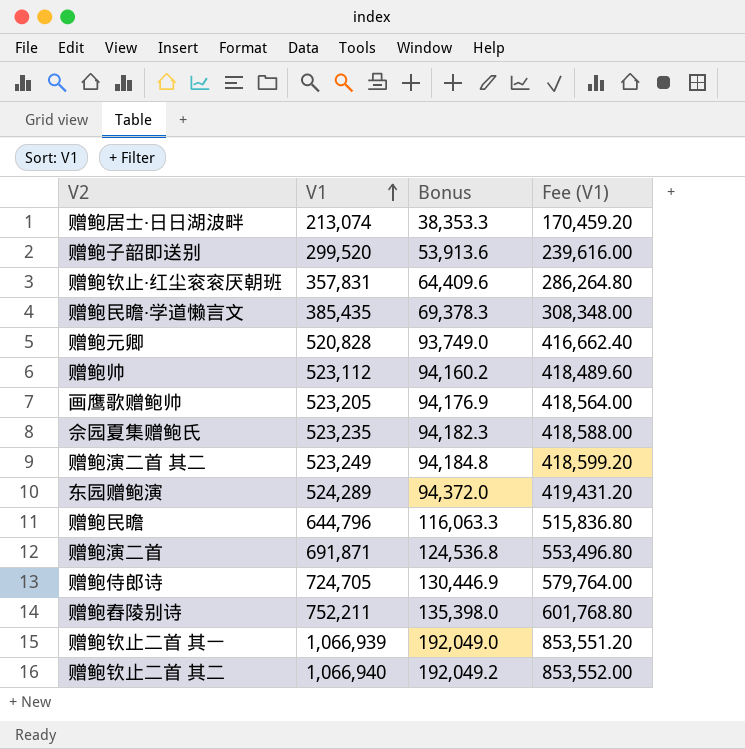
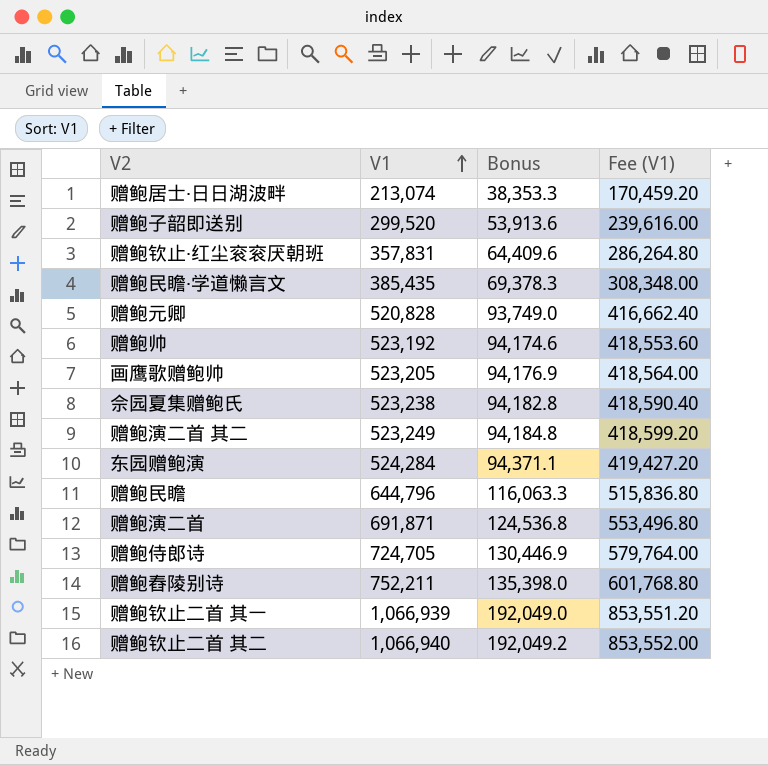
赠鲍帅 | V1: 523,112 -> 523,192
赠鲍帅 | Bonus: 94,160.2 -> 94,174.6
赠鲍帅 | Fee (V1): 418,489.60 -> 418,553.60
佘园夏集赠鲍氏 | V1: 523,235 -> 523,238
佘园夏集赠鲍氏 | Bonus: 94,182.3 -> 94,182.8
佘园夏集赠鲍氏 | Fee (V1): 418,588.00 -> 418,590.40
东园赠鲍演 | V1: 524,289 -> 524,284
东园赠鲍演 | Bonus: 94,372.0 -> 94,371.1
东园赠鲍演 | Fee (V1): 419,431.20 -> 419,427.20

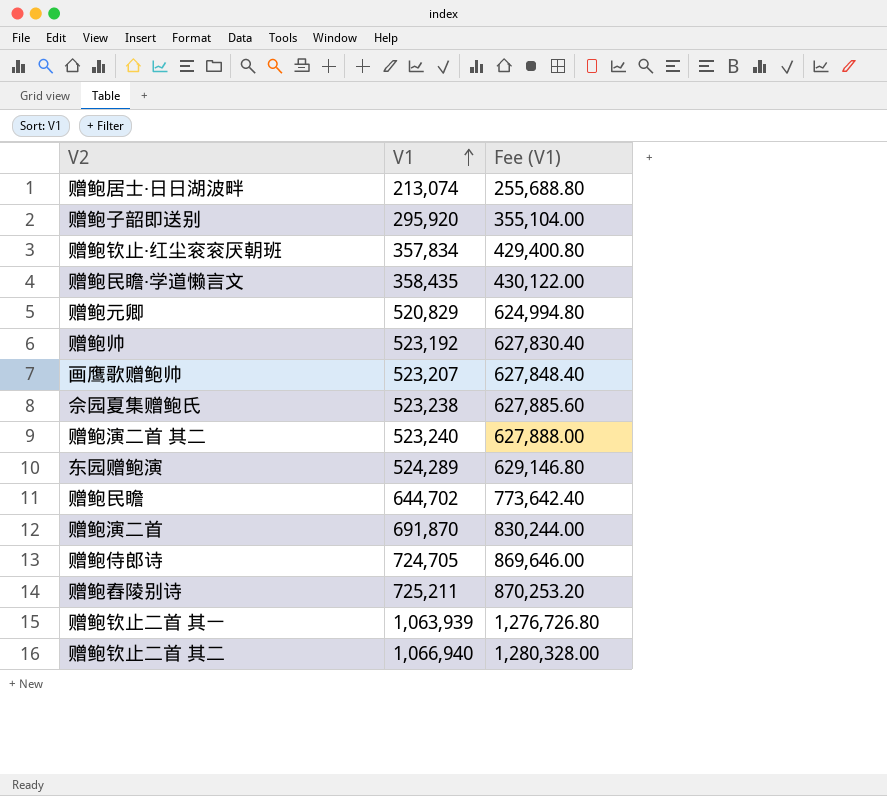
column Bonus | formula: [V1] * 0.18 -> none
column Fee (V1) | formula: [V1] * 0.8 -> [V1] * 1.2
赠鲍子韶即送别 | V1: 299,520 -> 295,920
赠鲍钦止·红尘衮衮厌朝班 | V1: 357,831 -> 357,834
赠鲍民瞻·学道懒言文 | V1: 385,435 -> 358,435
赠鲍元卿 | V1: 520,828 -> 520,829
画鹰歌赠鲍帅 | V1: 523,205 -> 523,207
赠鲍演二首 其二 | V1: 523,249 -> 523,240
东园赠鲍演 | V1: 524,284 -> 524,289
赠鲍民瞻 | V1: 644,796 -> 644,702
赠鲍演二首 | V1: 691,871 -> 691,870
赠鲍舂陵别诗 | V1: 752,211 -> 725,211
赠鲍钦止二首 其一 | V1: 1,066,939 -> 1,063,939

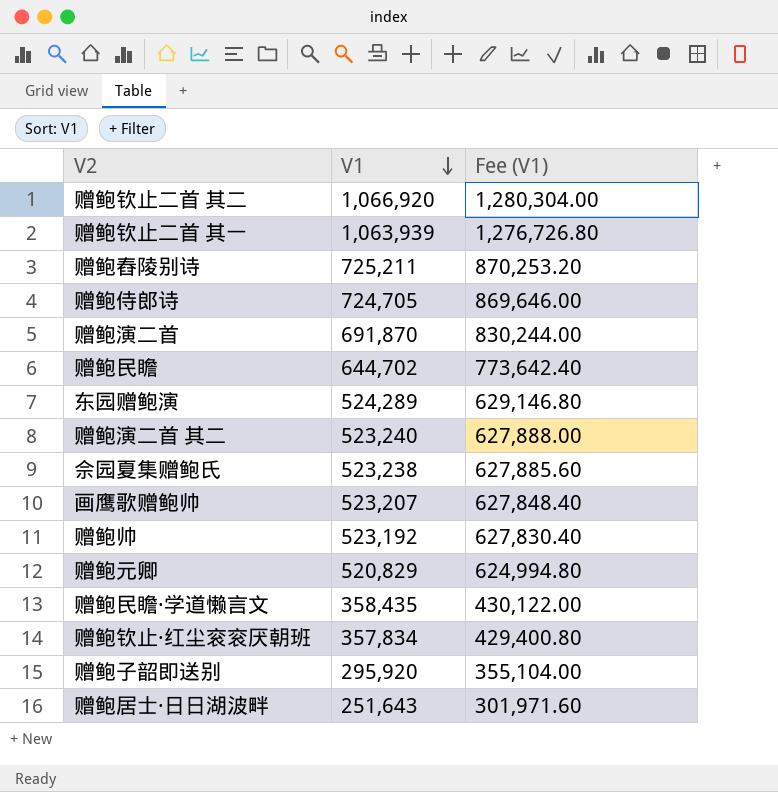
row order: V1 ascending -> V1 descending
赠鲍钦止二首 其二 | V1: 1,066,940 -> 1,066,920
赠鲍钦止二首 其二 | Fee (V1): 1,280,328.00 -> 1,280,304.00
赠鲍居士·日日湖波畔 | V1: 213,074 -> 251,643
赠鲍居士·日日湖波畔 | Fee (V1): 255,688.80 -> 301,971.60

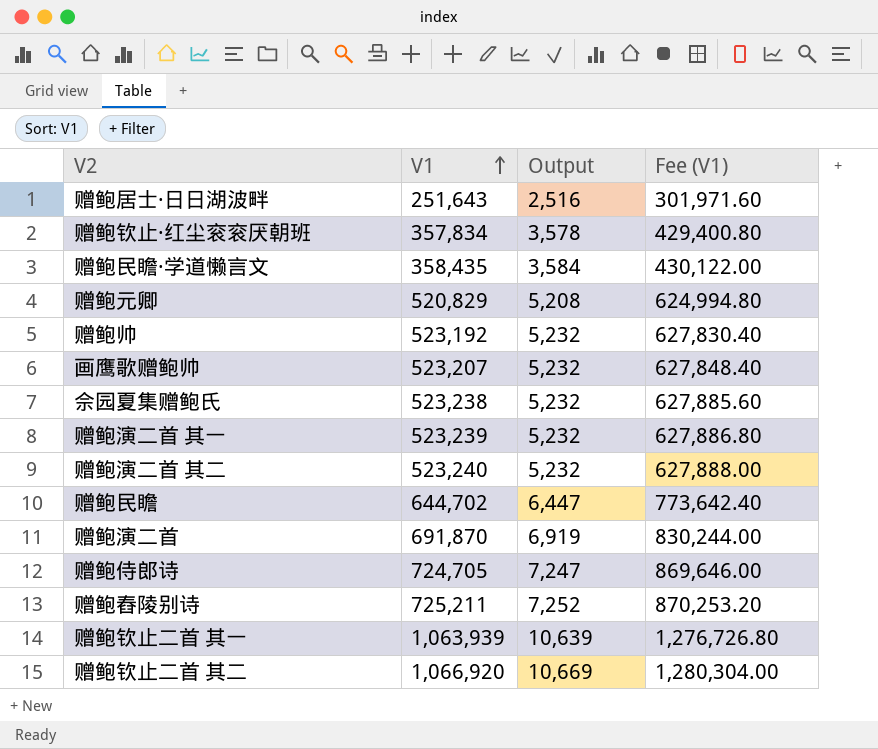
row order: V1 descending -> V1 ascending
column Output | formula: none -> [V1] * 0.01
row 东园赠鲍演: 524,289 | 629,146.80 -> none
row 赠鲍子韶即送别: 295,920 | 355,104.00 -> none
row 赠鲍演二首 其一: none -> 523,239 | 5,232 | 627,886.80

